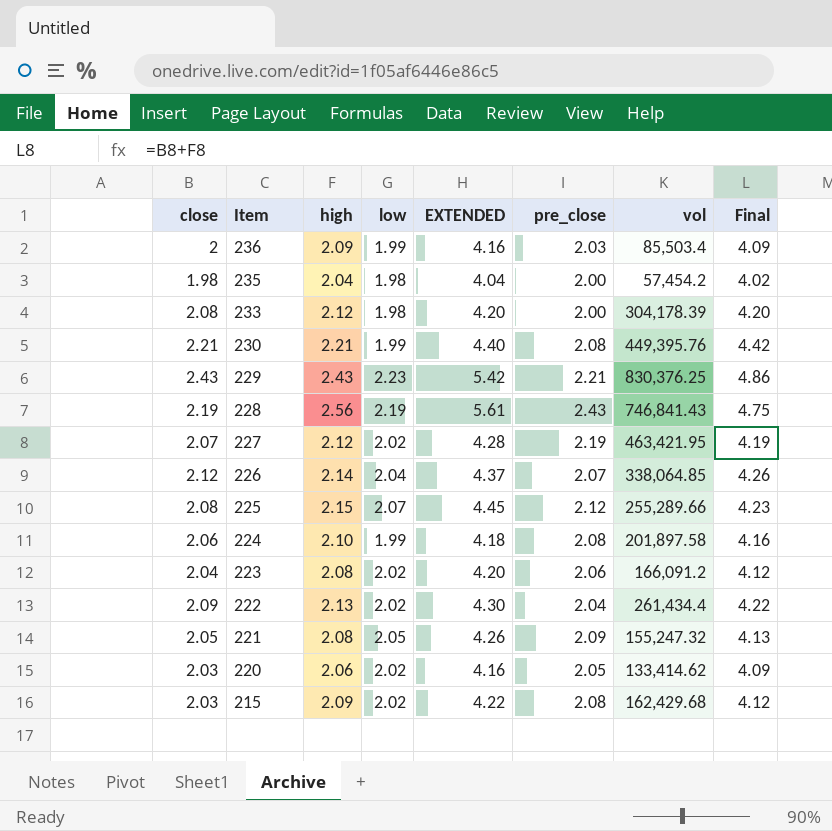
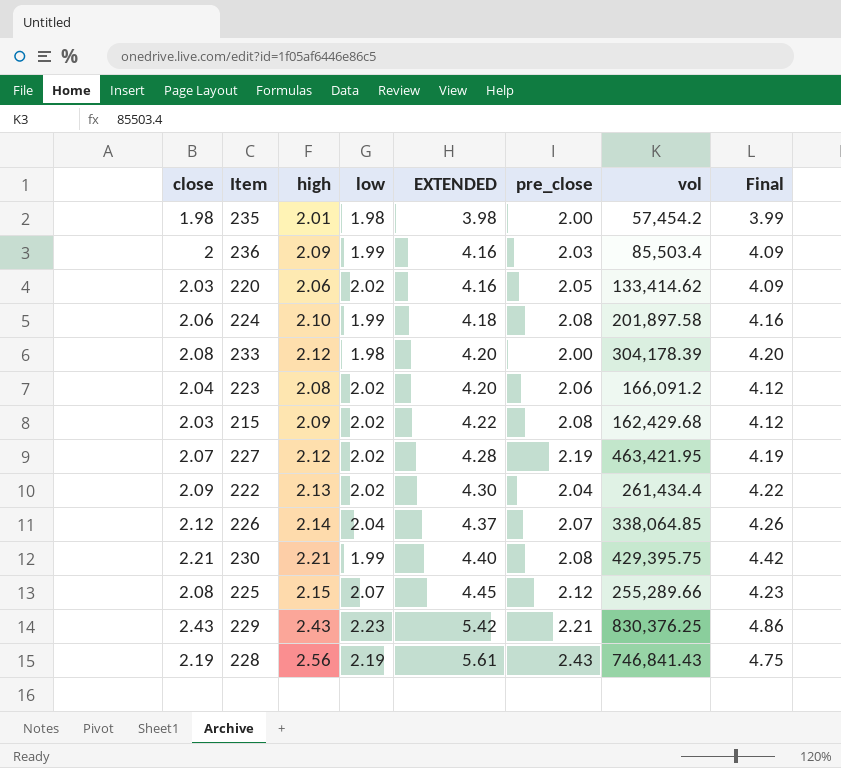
row order: Item descending -> EXTENDED ascending
row 221: 2.05 | 2.08 | 2.05 | 4.26 | 2.09 | 155,247.32 | 4.13 -> none
235 | high: 2.04 -> 2.01
235 | EXTENDED: 4.04 -> 3.98
235 | Final: 4.02 -> 3.99
230 | vol: 449,395.76 -> 429,395.75

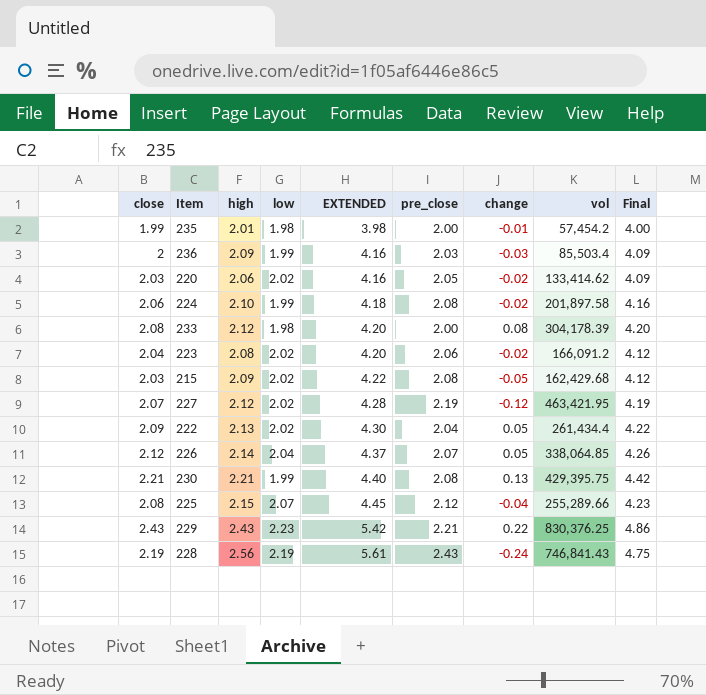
column change | formula: none -> [close] - [pre_close]
235 | close: 1.98 -> 1.99
235 | Final: 3.99 -> 4.00

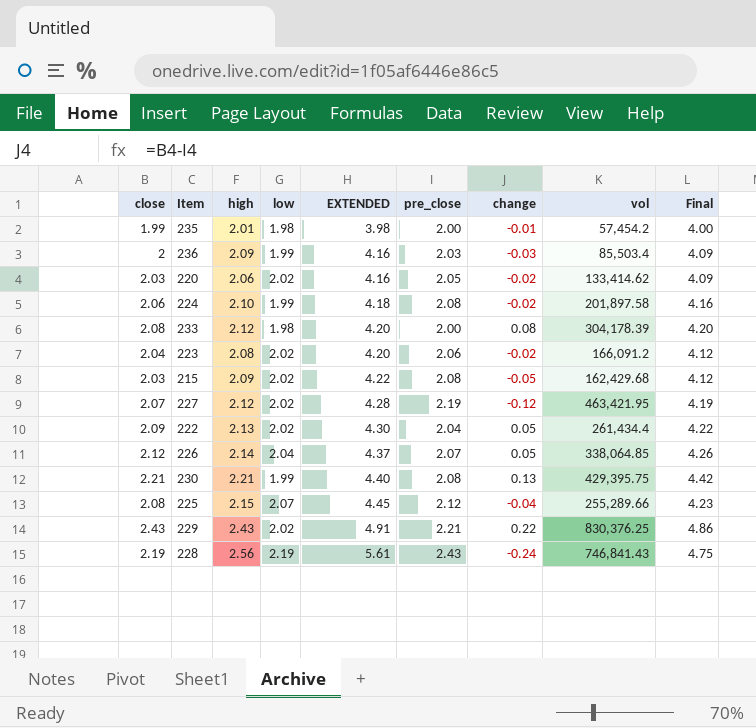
229 | low: 2.23 -> 2.02
229 | EXTENDED: 5.42 -> 4.91

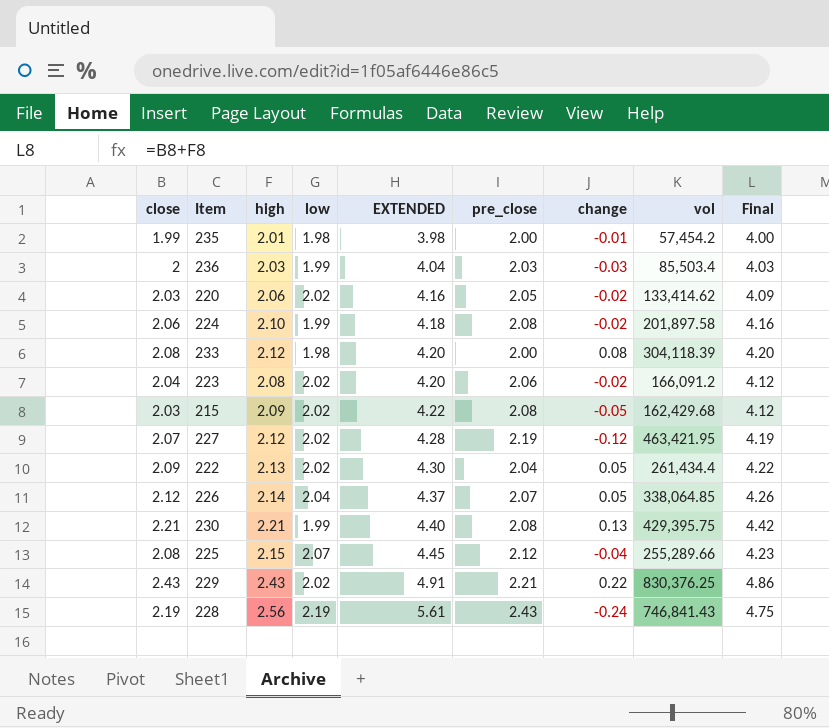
236 | high: 2.09 -> 2.03
236 | EXTENDED: 4.16 -> 4.04
236 | Final: 4.09 -> 4.03
233 | vol: 304,178.39 -> 304,118.39

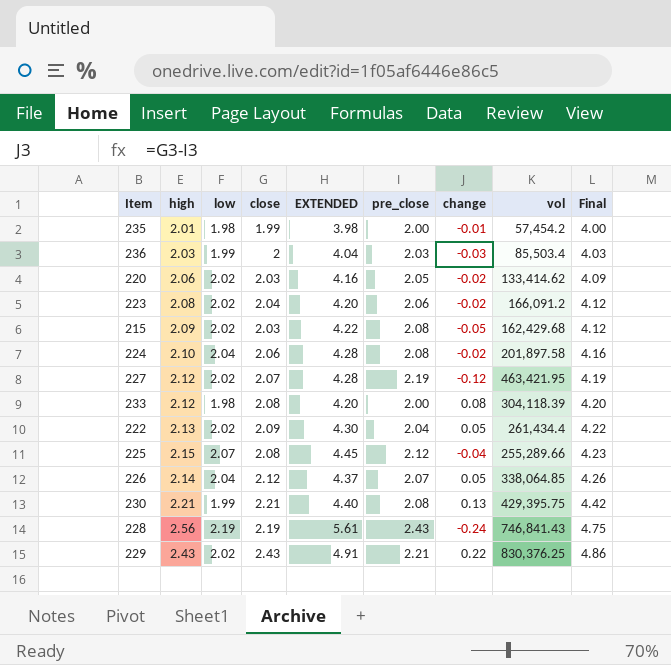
row order: EXTENDED ascending -> Final ascending
column close | position: 1 -> 4
224 | low: 1.99 -> 2.04
224 | EXTENDED: 4.18 -> 4.28

